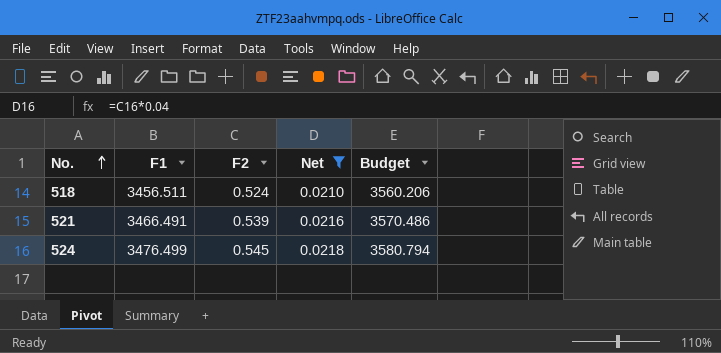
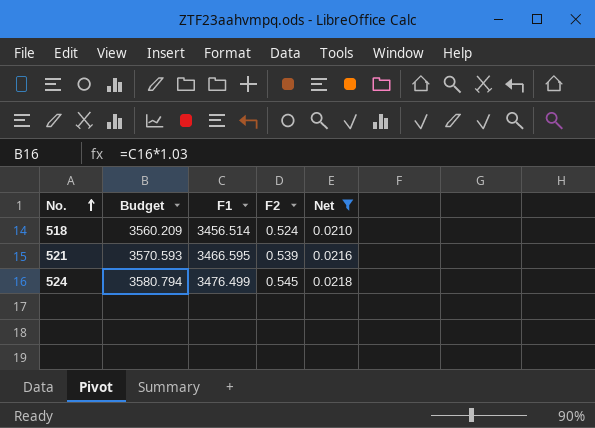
column Budget | position: 5 -> 2
518 | Budget: 3560.206 -> 3560.209
518 | F1: 3456.511 -> 3456.514
521 | Budget: 3570.486 -> 3570.593
521 | F1: 3466.491 -> 3466.595

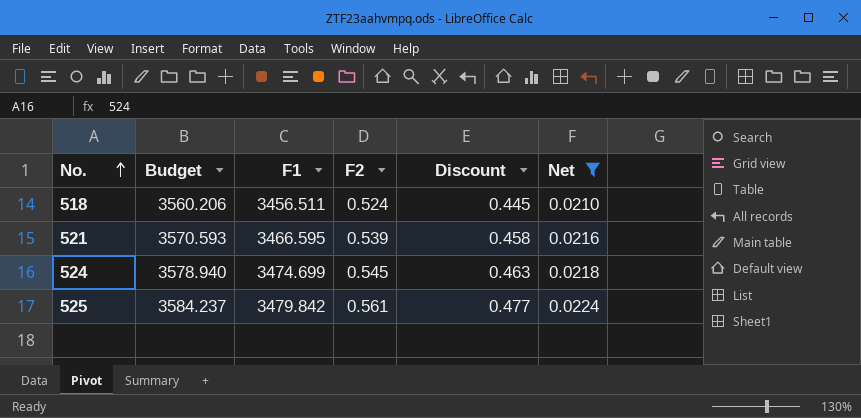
column Discount | formula: none -> [F2] * 0.85
518 | Budget: 3560.209 -> 3560.206
518 | F1: 3456.514 -> 3456.511
524 | Budget: 3580.794 -> 3578.940
524 | F1: 3476.499 -> 3474.699
row 525: none -> 3584.237 | 3479.842 | 0.561 | 0.477 | 0.0224

